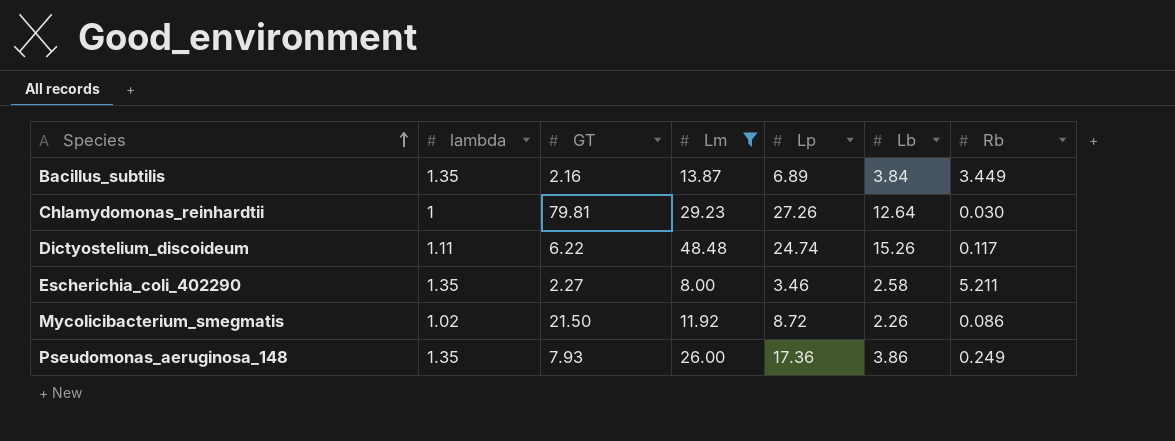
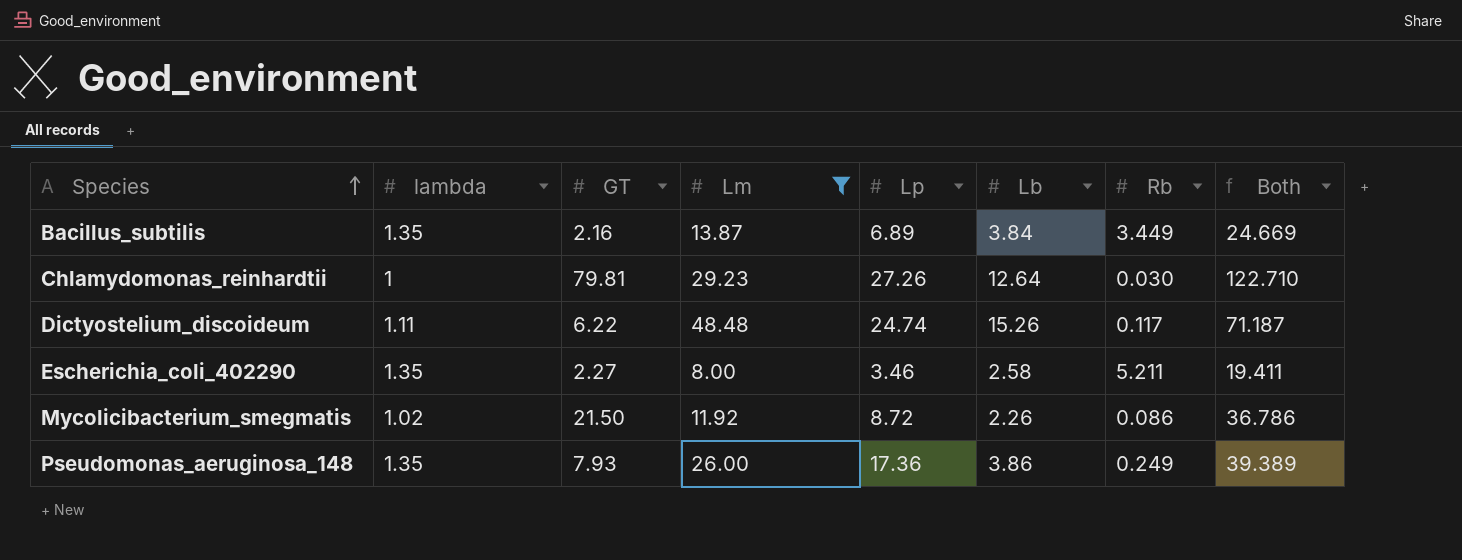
column Both | formula: none -> [lambda] + [GT] + [Lm] + [Lb] + [Rb]

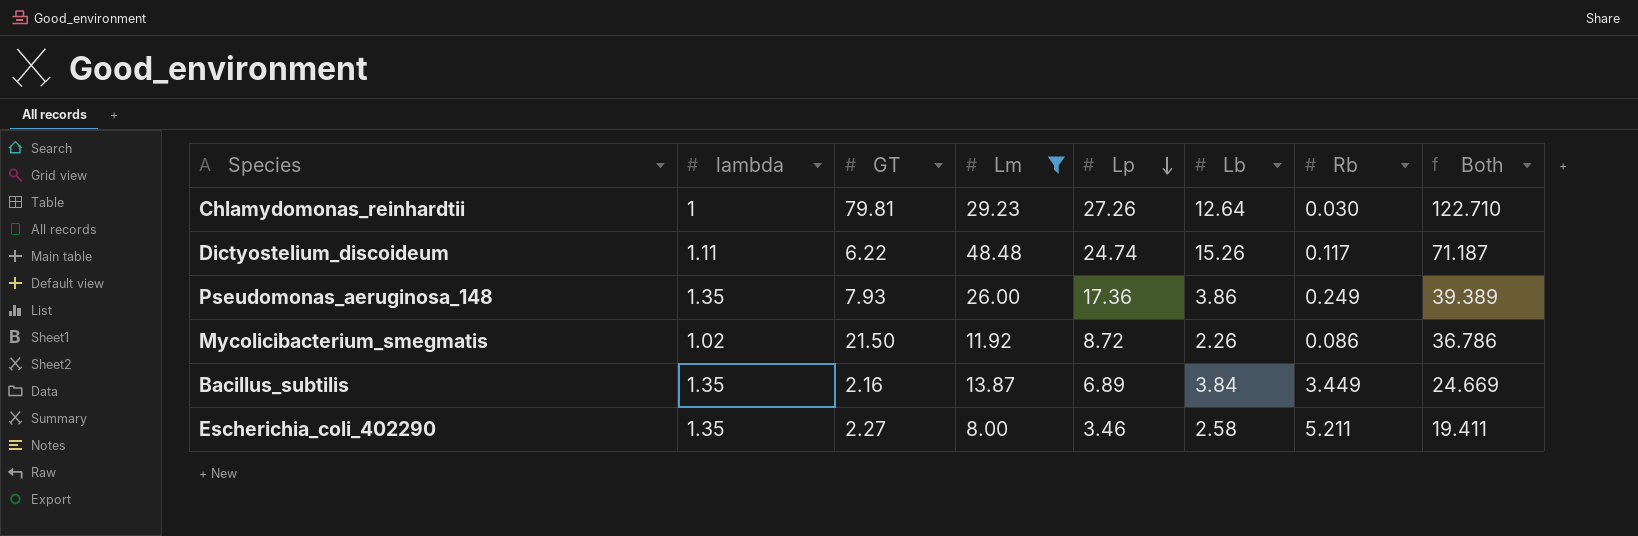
row order: Species ascending -> Lp descending

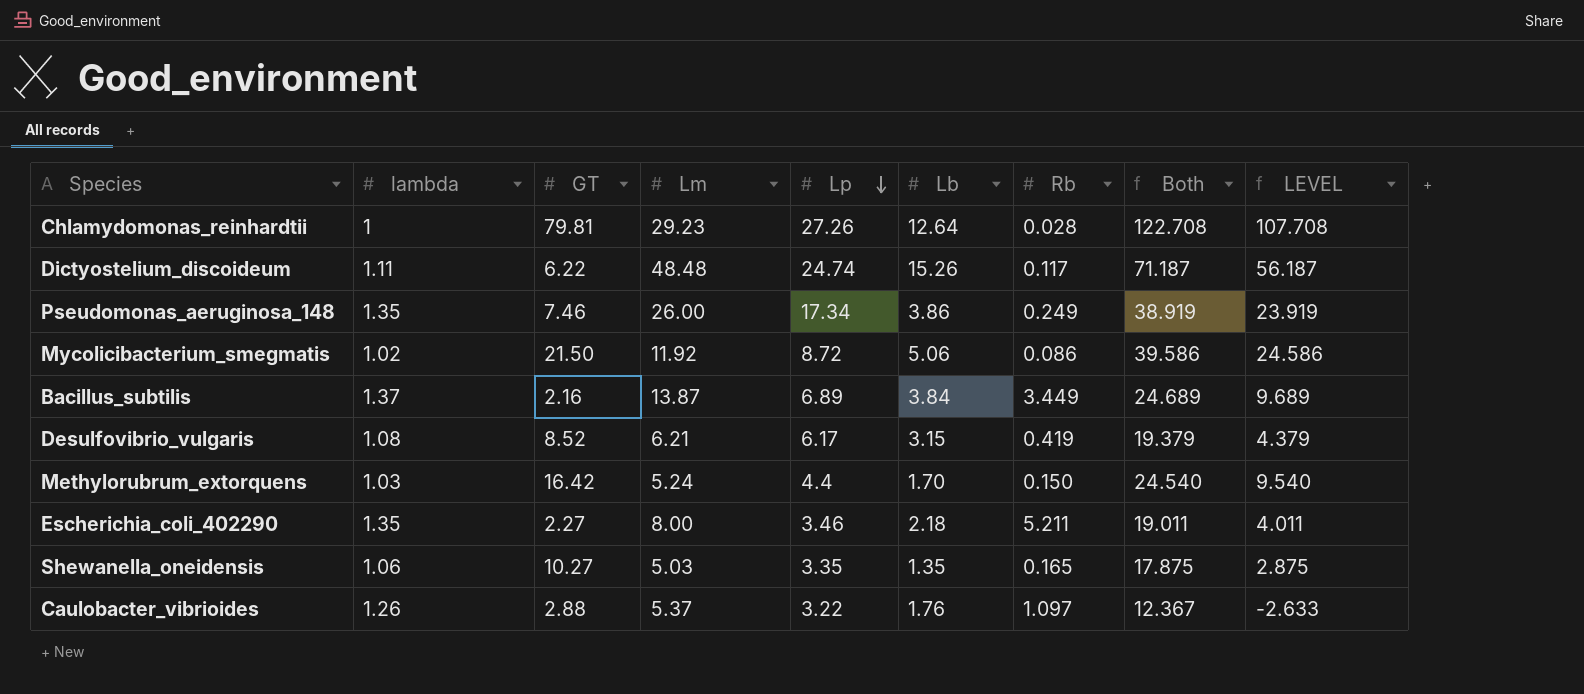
filter: Lm >= 8.00 -> none
column LEVEL | formula: none -> [Both] - 15
Chlamydomonas_reinhardtii | Rb: 0.030 -> 0.028
Chlamydomonas_reinhardtii | Both: 122.710 -> 122.708
Pseudomonas_aeruginosa_148 | GT: 7.93 -> 7.46
Pseudomonas_aeruginosa_148 | Lp: 17.36 -> 17.34
Pseudomonas_aeruginosa_148 | Both: 39.389 -> 38.919
Mycolicibacterium_smegmatis | Lb: 2.26 -> 5.06
Mycolicibacterium_smegmatis | Both: 36.786 -> 39.586
Bacillus_subtilis | lambda: 1.35 -> 1.37
Bacillus_subtilis | Both: 24.669 -> 24.689
Escherichia_coli_402290 | Lb: 2.58 -> 2.18
Escherichia_coli_402290 | Both: 19.411 -> 19.011

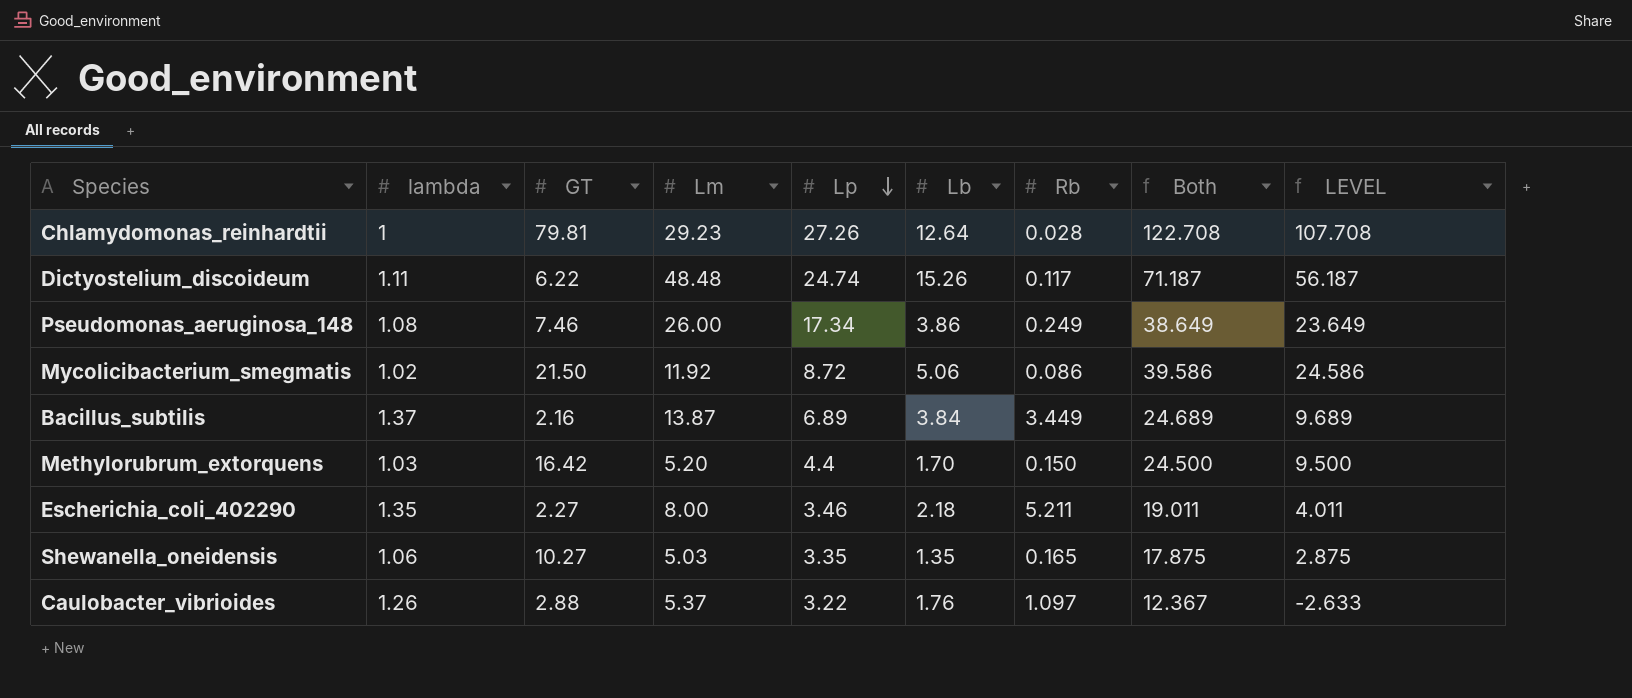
row Desulfovibrio_vulgaris: 1.08 | 8.52 | 6.21 | 6.17 | 3.15 | 0.419 | 19.379 | 4.379 -> none
Pseudomonas_aeruginosa_148 | lambda: 1.35 -> 1.08
Pseudomonas_aeruginosa_148 | Both: 38.919 -> 38.649
Pseudomonas_aeruginosa_148 | LEVEL: 23.919 -> 23.649
Methylorubrum_extorquens | Lm: 5.24 -> 5.20
Methylorubrum_extorquens | Both: 24.540 -> 24.500
Methylorubrum_extorquens | LEVEL: 9.540 -> 9.500

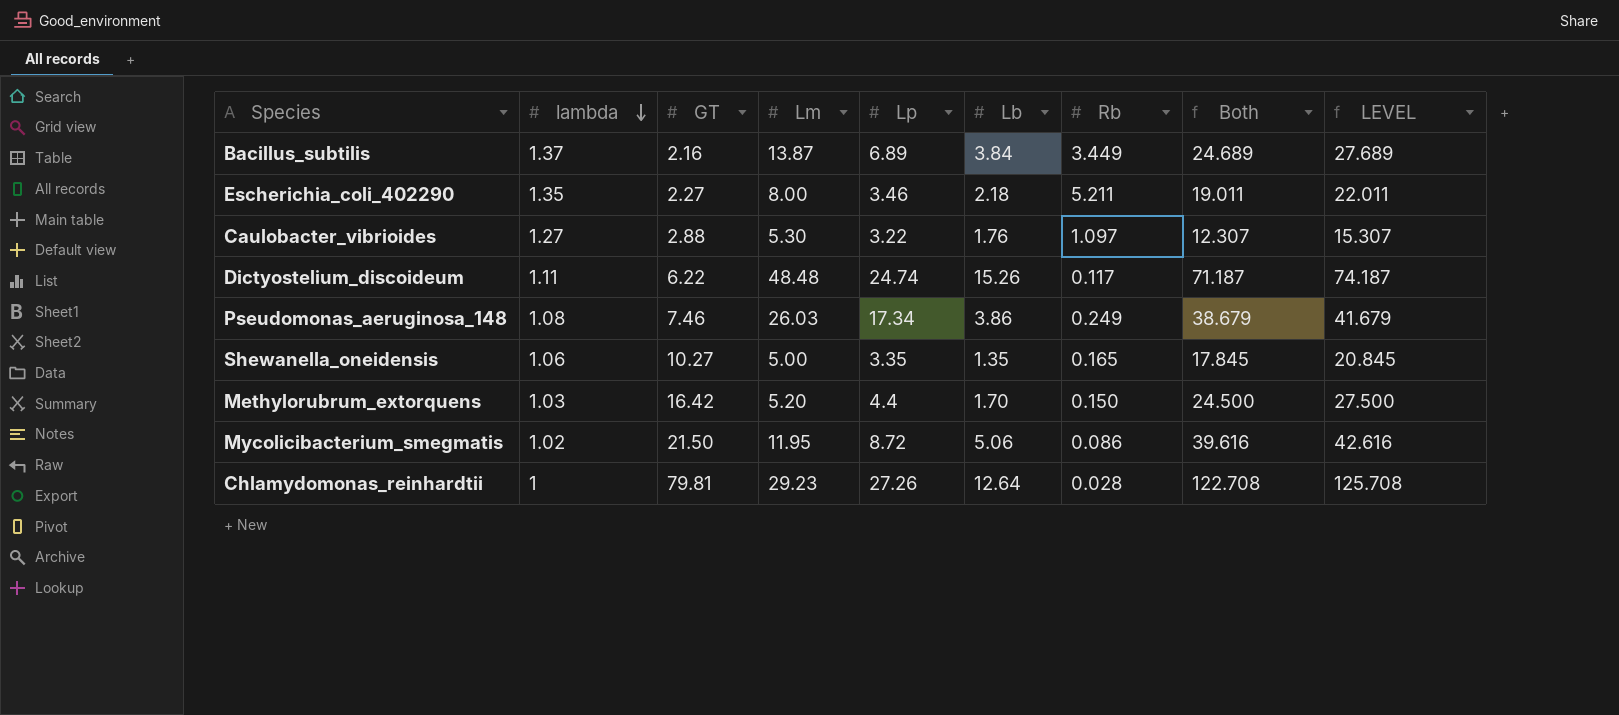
row order: Lp descending -> lambda descending
column LEVEL | formula: [Both] - 15 -> [Both] + 3
Caulobacter_vibrioides | lambda: 1.26 -> 1.27
Caulobacter_vibrioides | Lm: 5.37 -> 5.30
Caulobacter_vibrioides | Both: 12.367 -> 12.307
Pseudomonas_aeruginosa_148 | Lm: 26.00 -> 26.03
Pseudomonas_aeruginosa_148 | Both: 38.649 -> 38.679
Shewanella_oneidensis | Lm: 5.03 -> 5.00
Shewanella_oneidensis | Both: 17.875 -> 17.845
Mycolicibacterium_smegmatis | Lm: 11.92 -> 11.95
Mycolicibacterium_smegmatis | Both: 39.586 -> 39.616

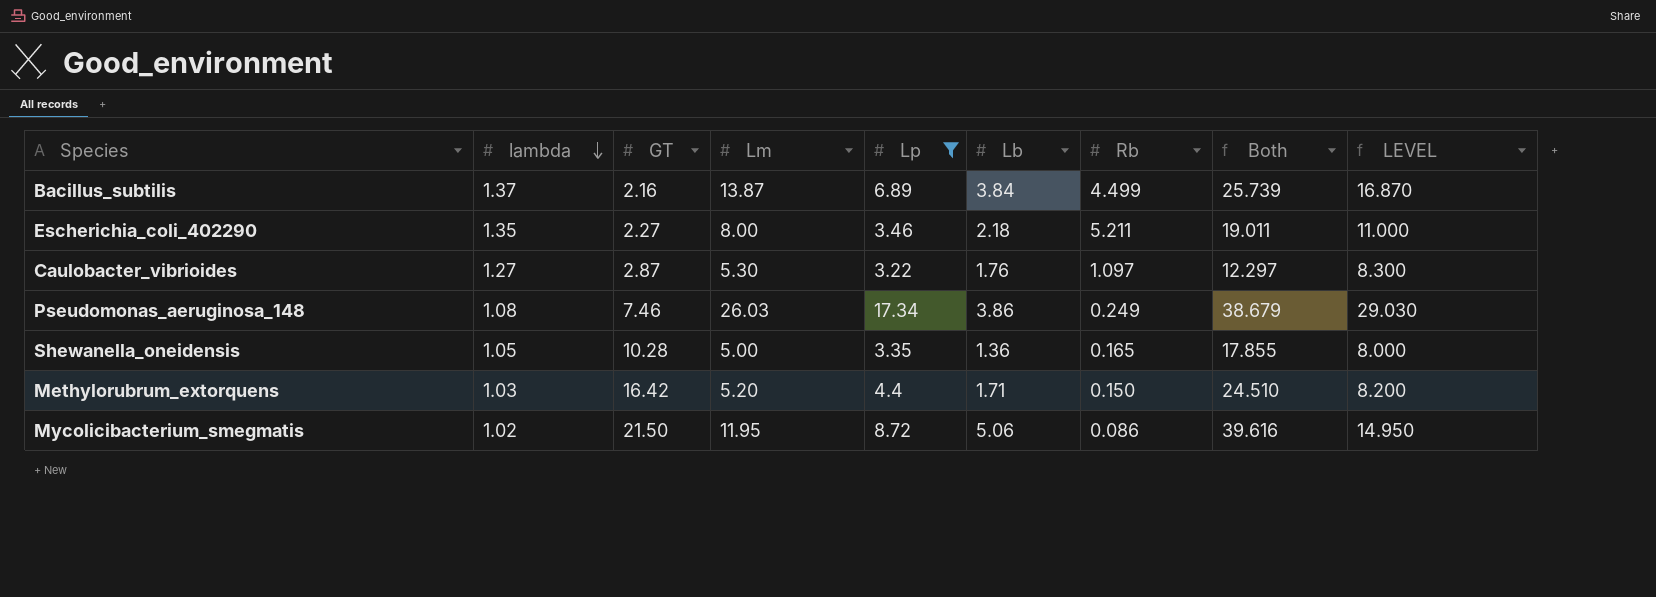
filter: none -> Lp <= 17.34
column LEVEL | formula: [Both] + 3 -> [Lm] + 3
Bacillus_subtilis | Rb: 3.449 -> 4.499
Bacillus_subtilis | Both: 24.689 -> 25.739
Caulobacter_vibrioides | GT: 2.88 -> 2.87
Caulobacter_vibrioides | Both: 12.307 -> 12.297
Shewanella_oneidensis | lambda: 1.06 -> 1.05
Shewanella_oneidensis | GT: 10.27 -> 10.28
Shewanella_oneidensis | Lb: 1.35 -> 1.36
Shewanella_oneidensis | Both: 17.845 -> 17.855
Methylorubrum_extorquens | Lb: 1.70 -> 1.71
Methylorubrum_extorquens | Both: 24.500 -> 24.510

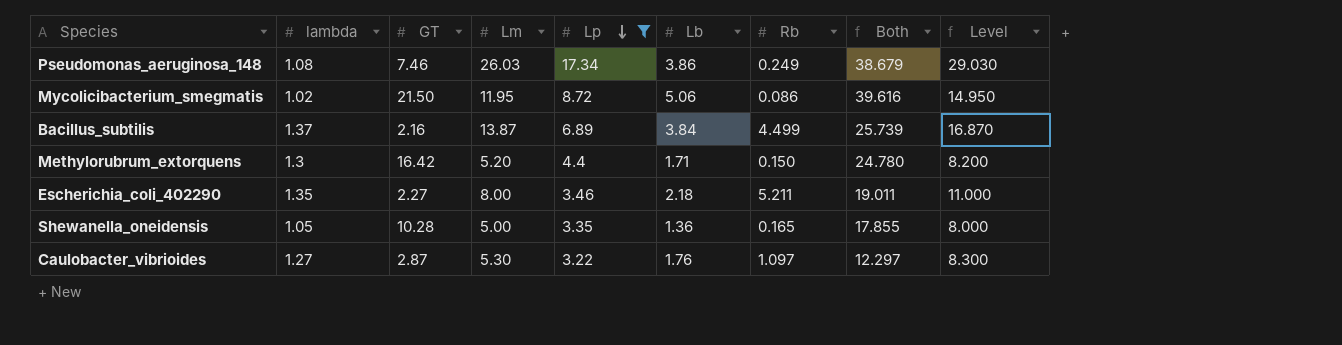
row order: lambda descending -> Lp descending
column name: LEVEL -> Level
Methylorubrum_extorquens | lambda: 1.03 -> 1.3
Methylorubrum_extorquens | Both: 24.510 -> 24.780

